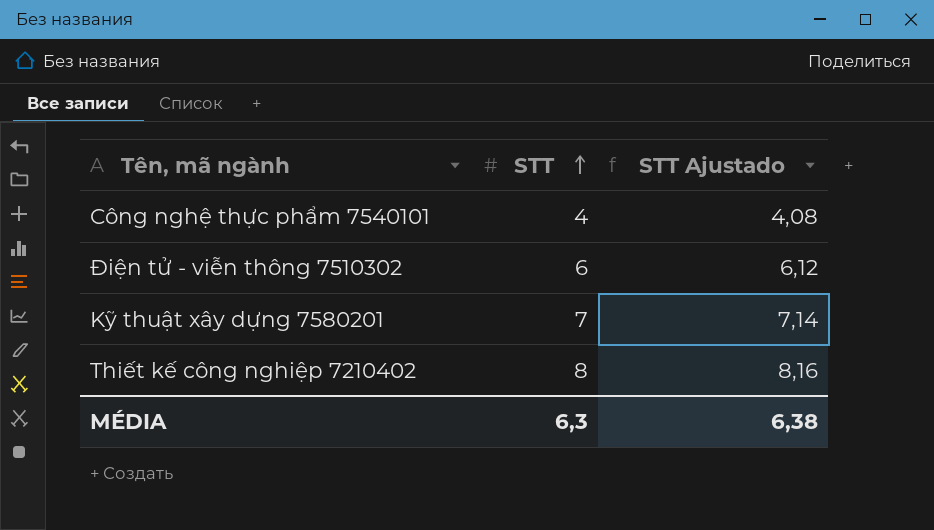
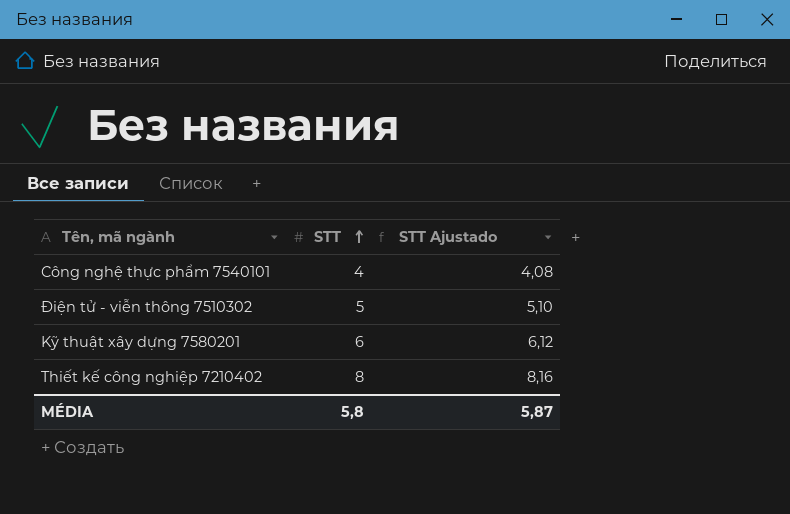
Điện tử - viễn thông 7510302 | STT: 6 -> 5
Điện tử - viễn thông 7510302 | STT Ajustado: 6,12 -> 5,10
Kỹ thuật xây dựng 7580201 | STT: 7 -> 6
Kỹ thuật xây dựng 7580201 | STT Ajustado: 7,14 -> 6,12
MÉDIA | STT: 6,3 -> 5,8
MÉDIA | STT Ajustado: 6,38 -> 5,87

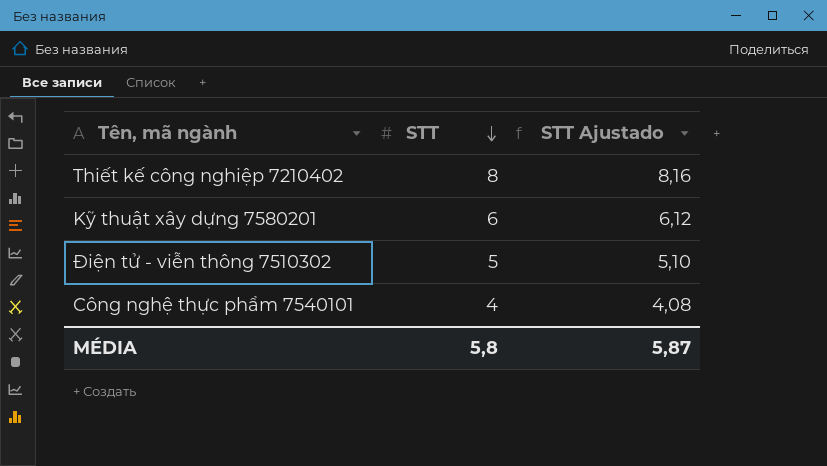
row order: STT ascending -> STT descending

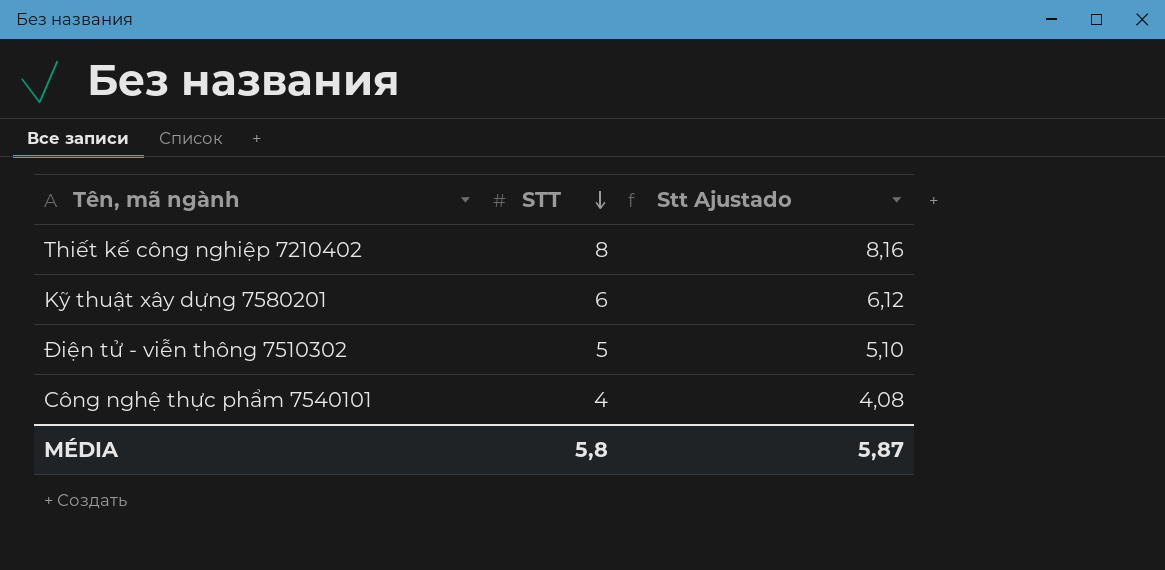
column name: STT Ajustado -> Stt Ajustado

